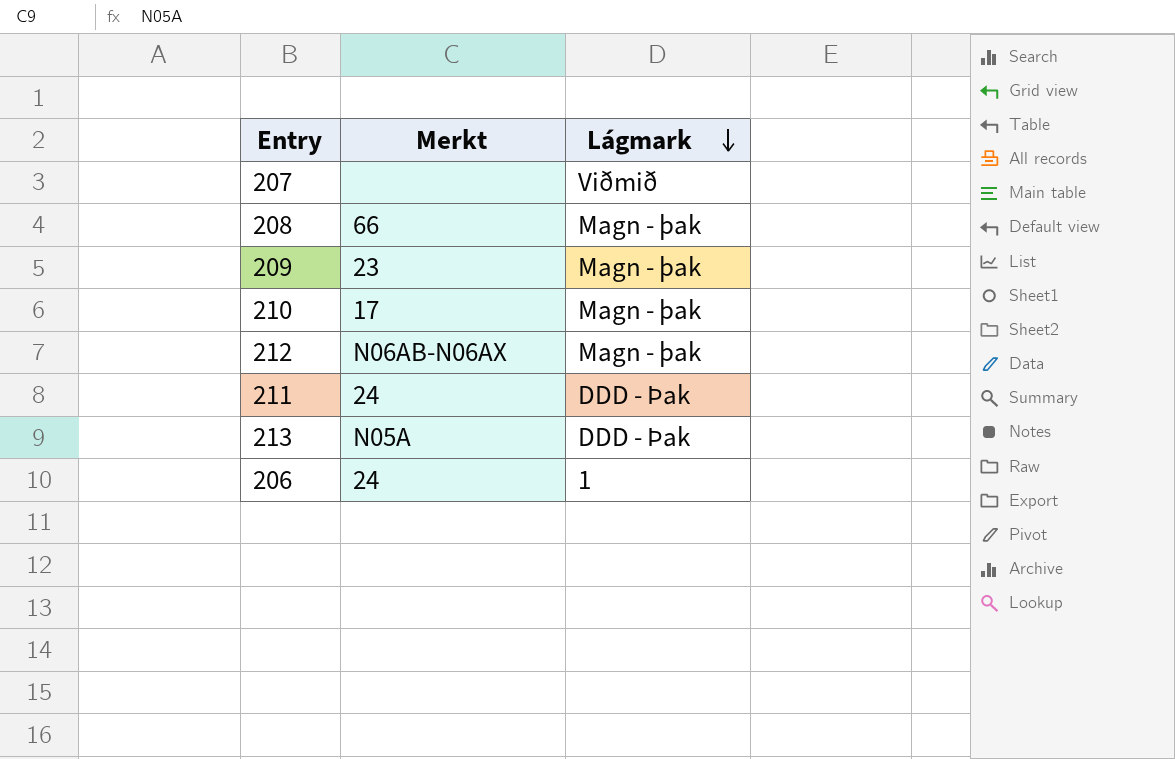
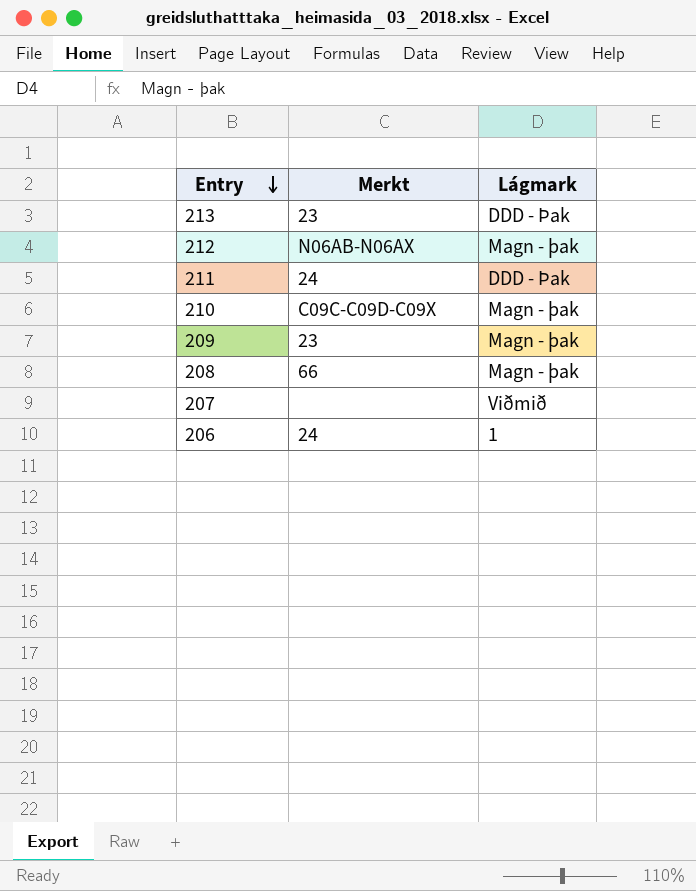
row order: Lágmark descending -> Entry descending
213 | Merkt: N05A -> 23
210 | Merkt: 17 -> C09C-C09D-C09X

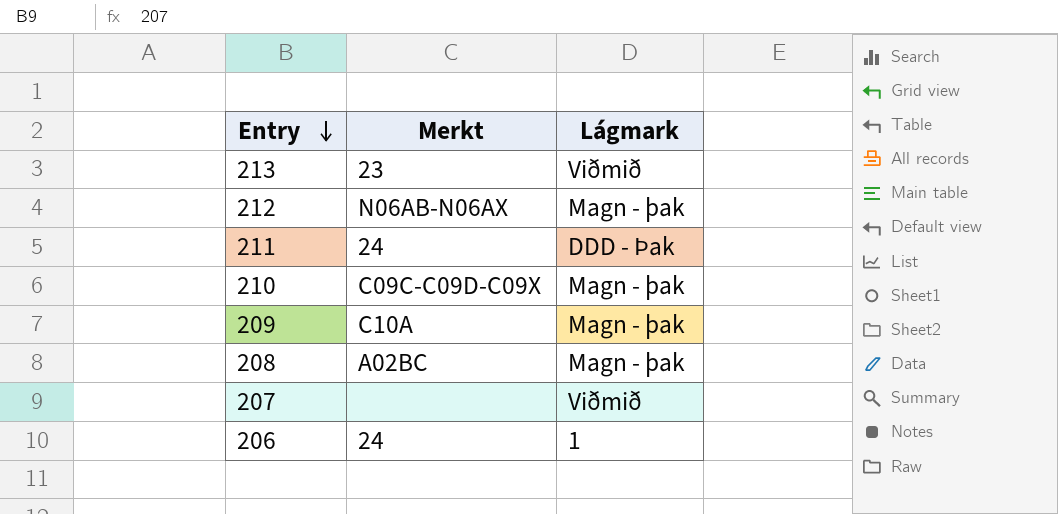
213 | Lágmark: DDD - Þak -> Viðmið
209 | Merkt: 23 -> C10A
208 | Merkt: 66 -> A02BC

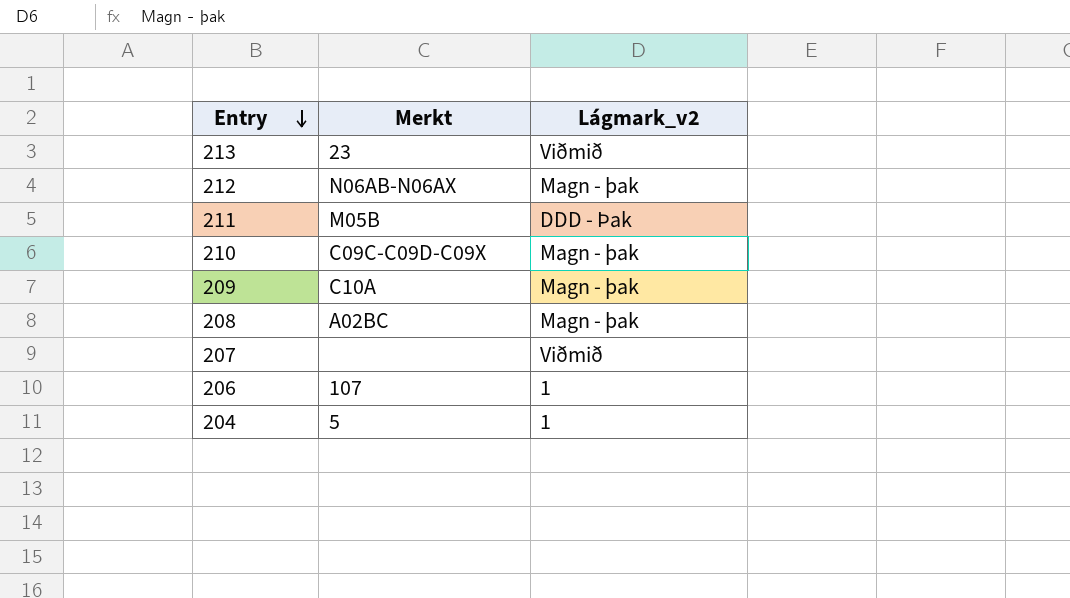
column name: Lágmark -> Lágmark_v2
211 | Merkt: 24 -> M05B
206 | Merkt: 24 -> 107
row 204: none -> 5 | 1

